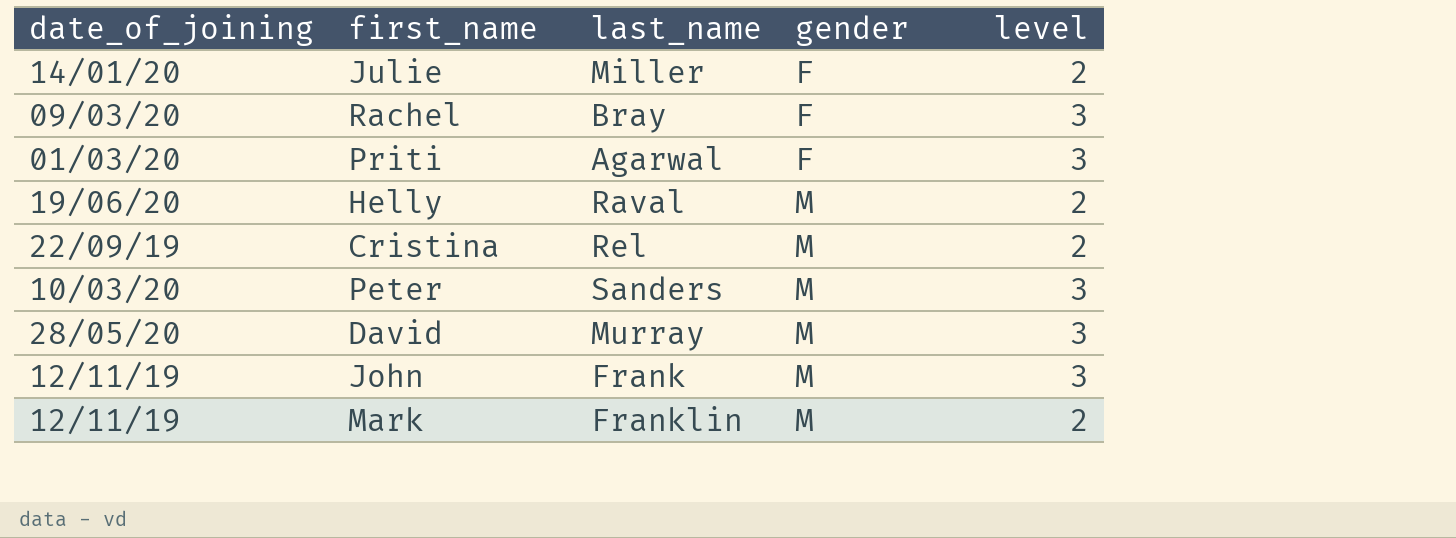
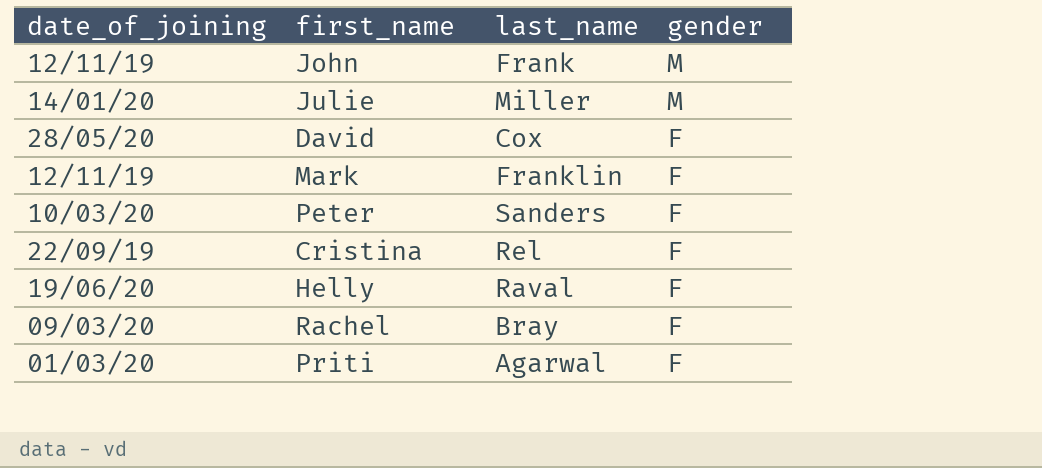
row order: gender ascending -> gender descending
column level | position: 5 -> none
Julie | gender: F -> M
David | last_name: Murray -> Cox
David | gender: M -> F
Mark | gender: M -> F
Peter | gender: M -> F
Cristina | gender: M -> F
Helly | gender: M -> F

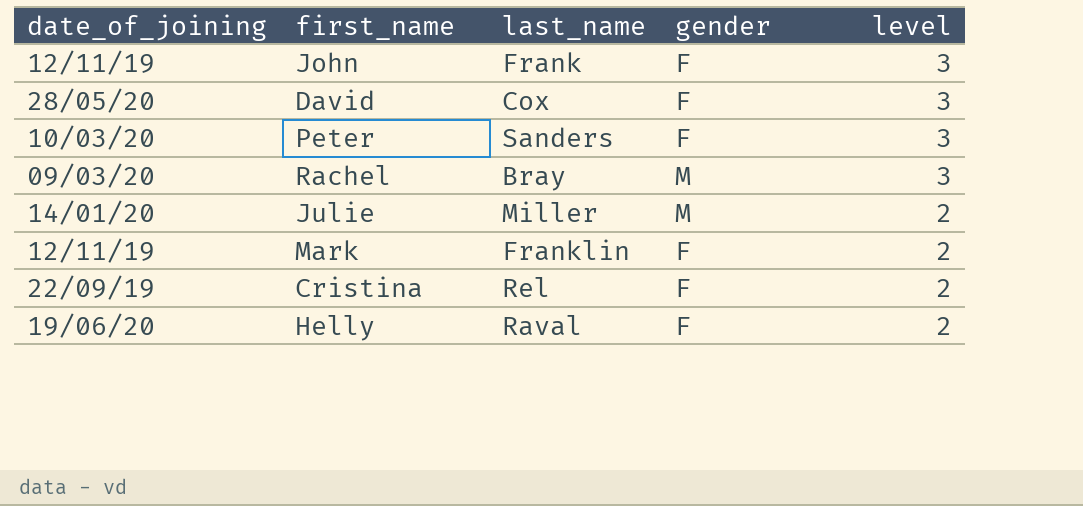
row order: gender descending -> level descending
column level | position: none -> 5
row Priti: 01/03/20 | Agarwal | F -> none
John | gender: M -> F
Rachel | gender: F -> M

